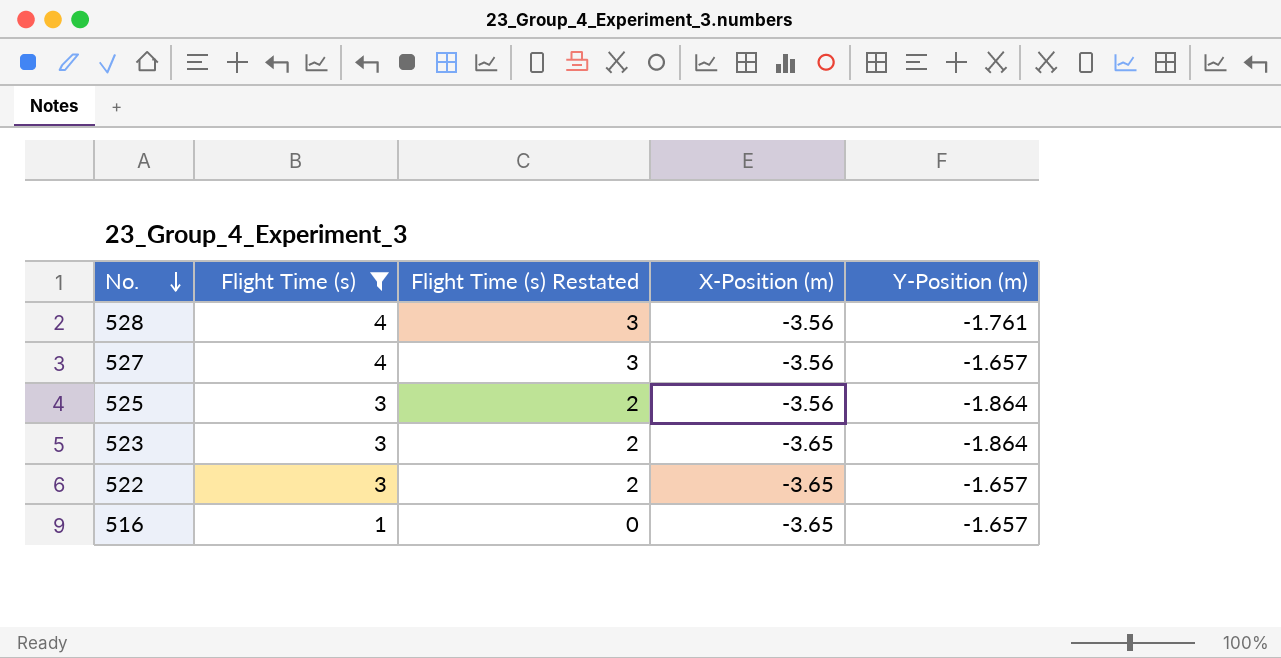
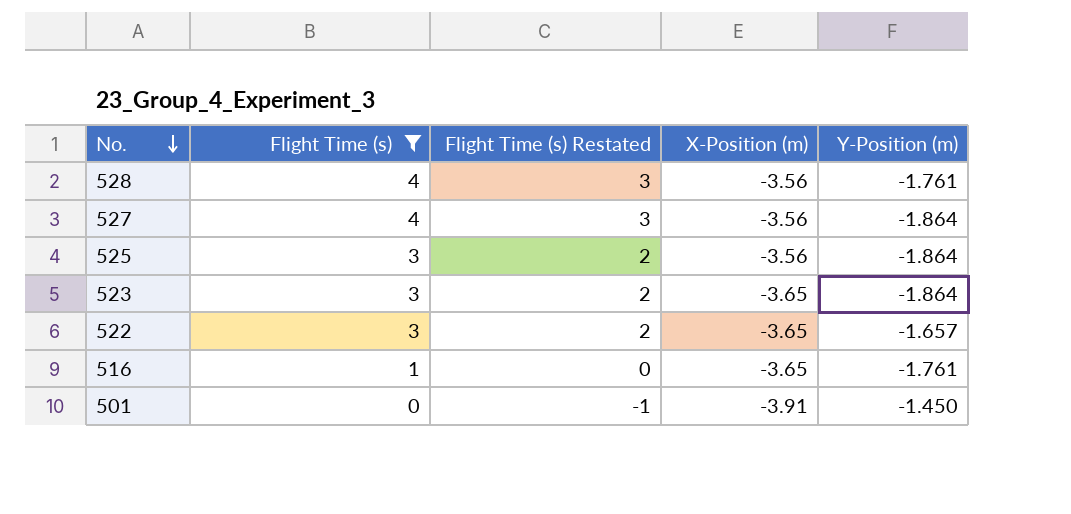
527 | Y-Position (m): -1.657 -> -1.864
516 | Y-Position (m): -1.657 -> -1.761
row 501: none -> 0 | -1 | -3.91 | -1.450

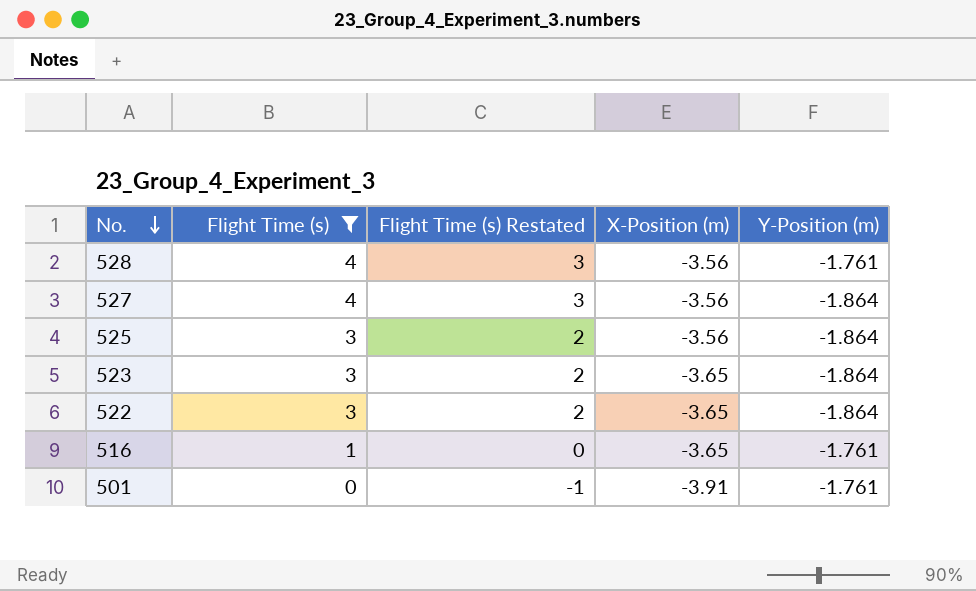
522 | Y-Position (m): -1.657 -> -1.864
501 | Y-Position (m): -1.450 -> -1.761

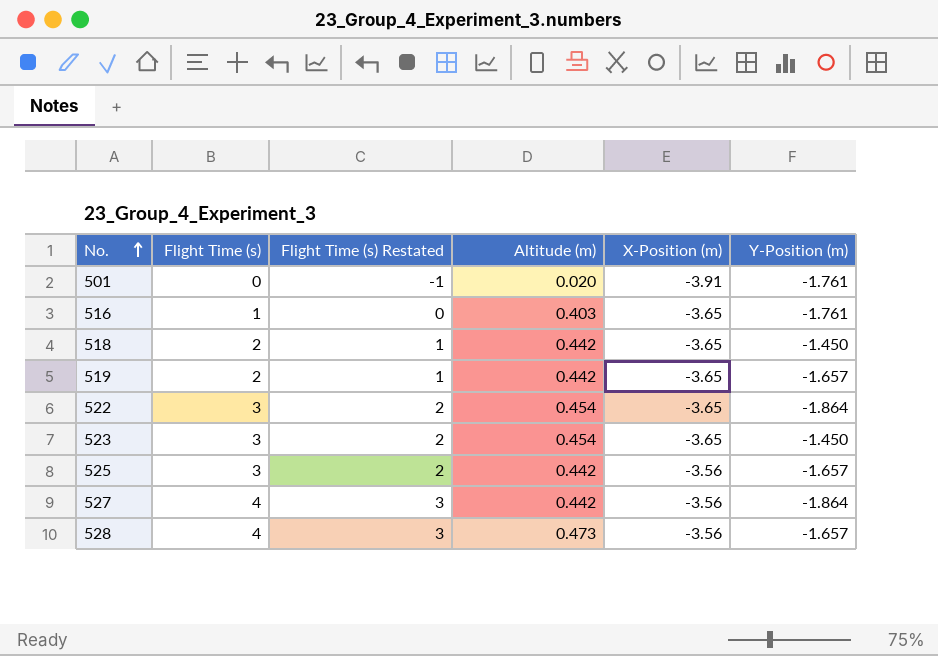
filter: Flight Time (s) != 2 -> none
row order: No. descending -> No. ascending
column Altitude (m) | position: none -> 4
523 | Y-Position (m): -1.864 -> -1.450
525 | Y-Position (m): -1.864 -> -1.657
528 | Y-Position (m): -1.761 -> -1.657

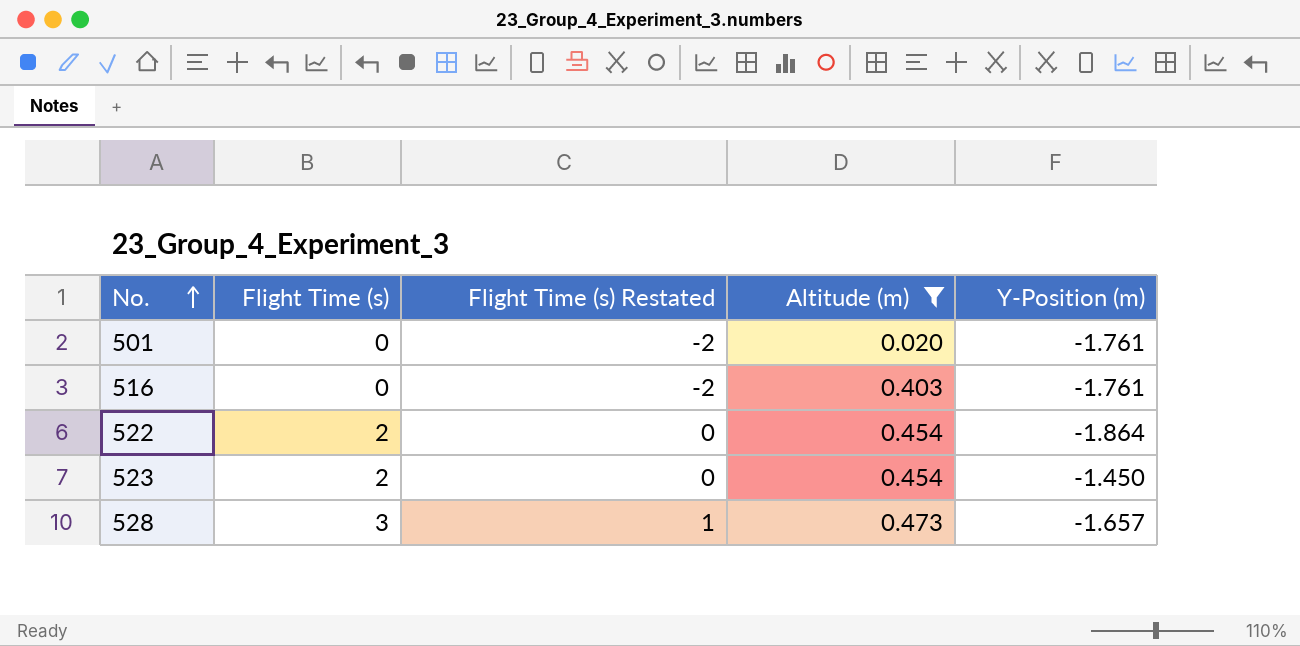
filter: none -> Altitude (m) != 0.442
column X-Position (m) | position: 5 -> none
column Flight Time (s) Restated | formula: [Flight Time (s)] - 1 -> [Flight Time (s)] - 2
516 | Flight Time (s): 1 -> 0
522 | Flight Time (s): 3 -> 2
523 | Flight Time (s): 3 -> 2
528 | Flight Time (s): 4 -> 3

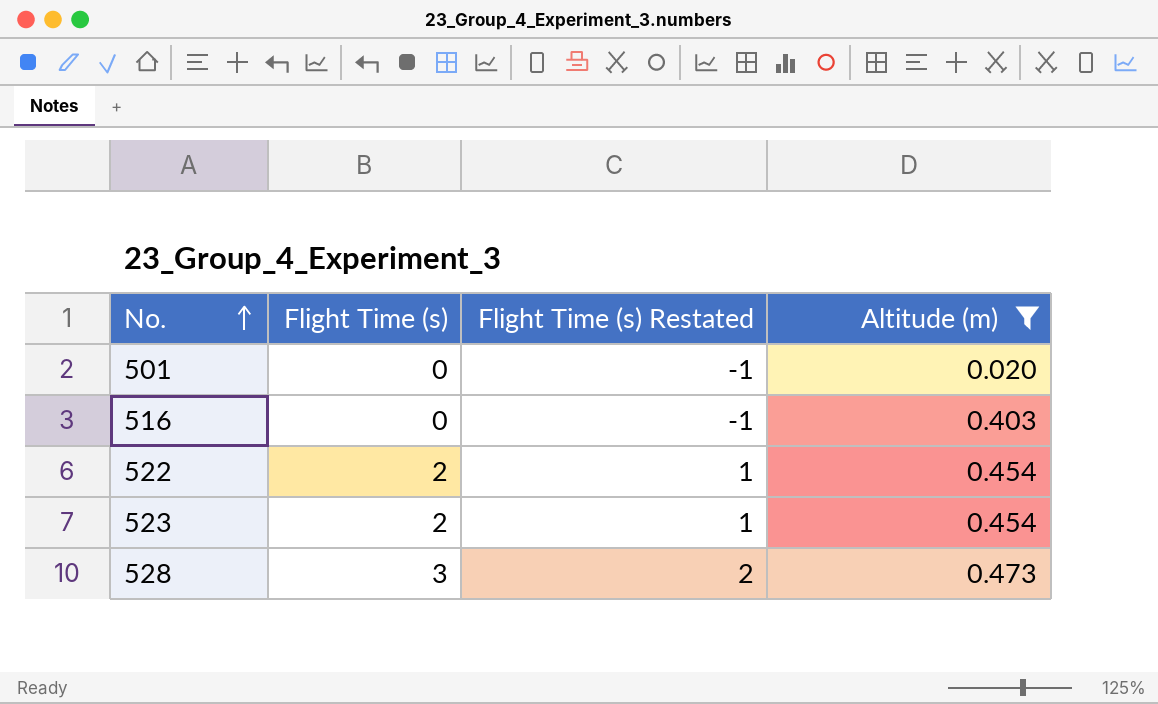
column Y-Position (m) | position: 5 -> none
column Flight Time (s) Restated | formula: [Flight Time (s)] - 2 -> [Flight Time (s)] - 1

